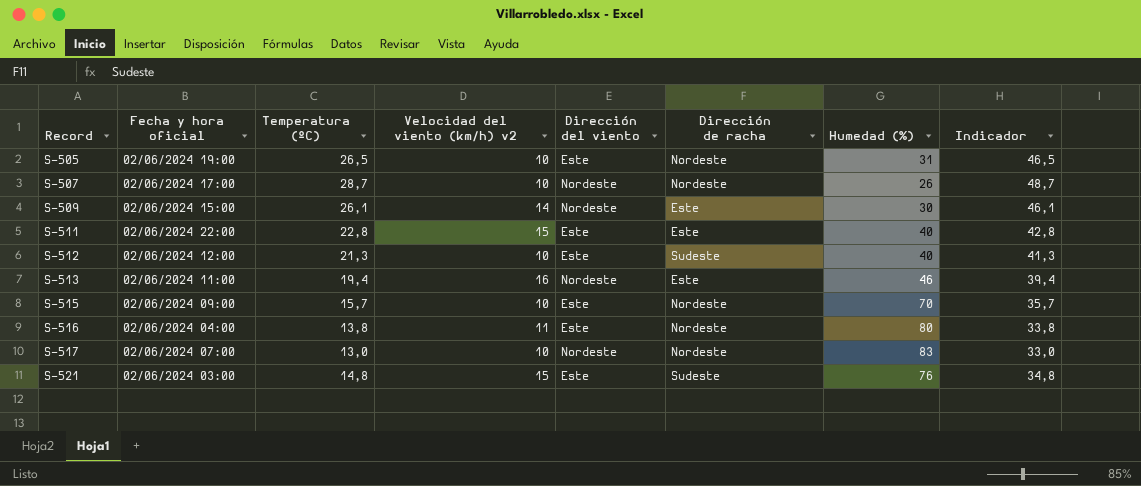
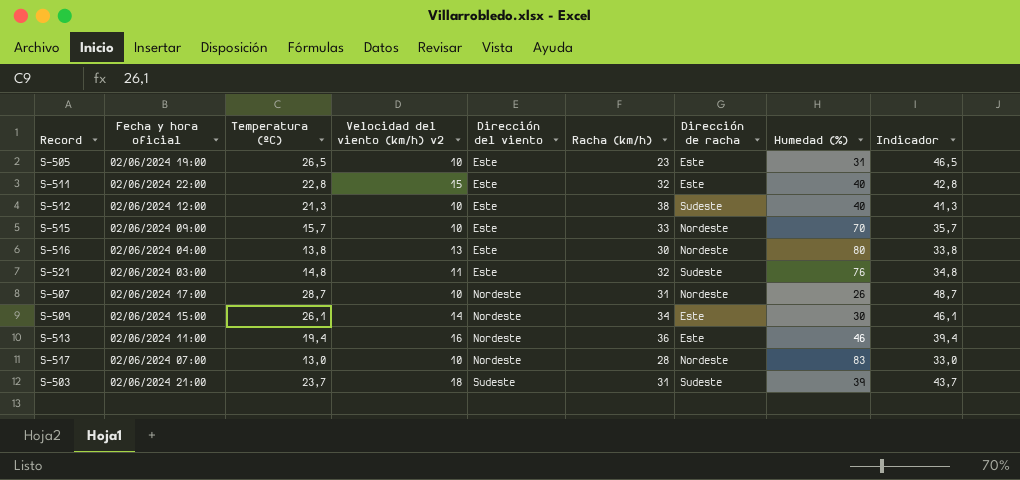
row order: Record ascending -> Dirección del viento ascending
column Racha (km/h) | position: none -> 6
S-505 | Dirección de racha: Nordeste -> Este
S-516 | Velocidad del viento (km/h) v2: 11 -> 13
S-521 | Velocidad del viento (km/h) v2: 15 -> 11
row S-503: none -> 02/06/2024 21:00 | 23,7 | 18 | Sudeste | 31 | Sudeste | 39 | 43,7

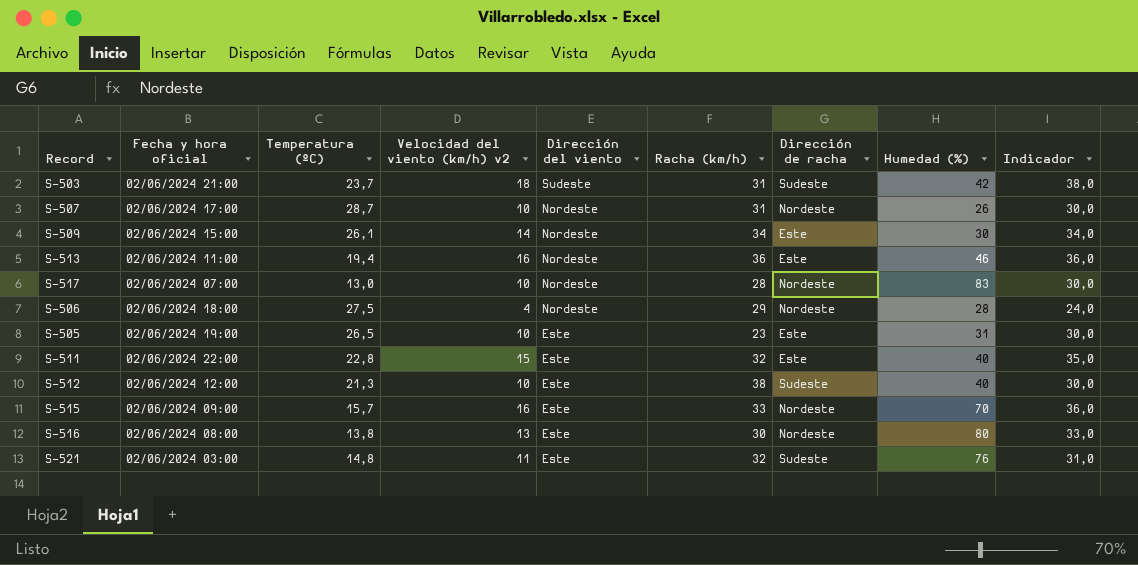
row order: Dirección del viento ascending -> Dirección del viento descending
column Indicador | formula: [Temperatura (ºC)] + 20 -> [Velocidad del viento (km/h) v2] + 20
S-503 | Humedad (%): 39 -> 42
row S-506: none -> 02/06/2024 18:00 | 27,5 | 4 | Nordeste | 29 | Nordeste | 28 | 24,0
S-515 | Velocidad del viento (km/h) v2: 10 -> 16
S-516 | Fecha y hora oficial: 02/06/2024 04:00 -> 02/06/2024 08:00

